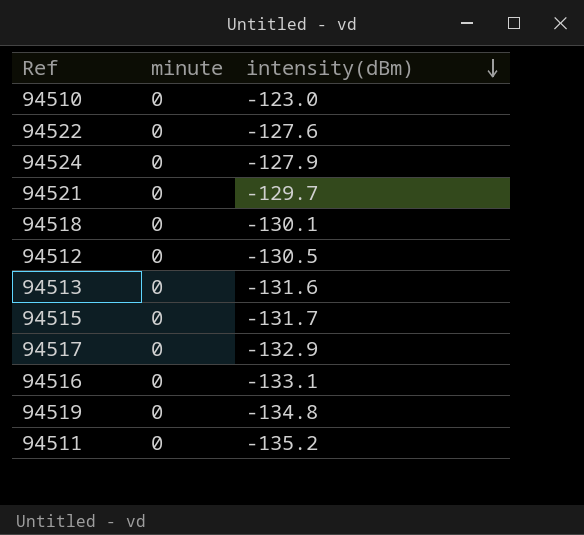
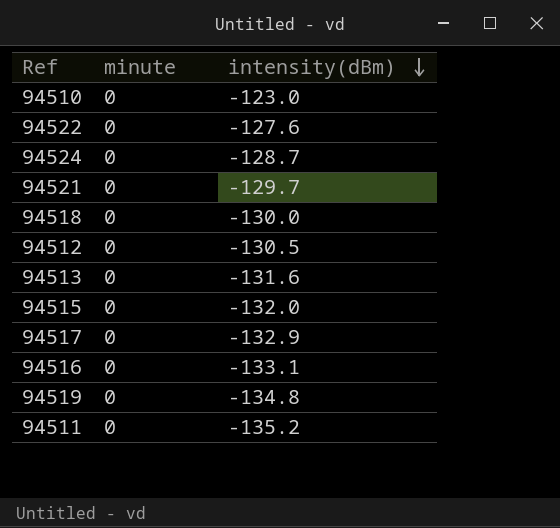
94524 | intensity(dBm): -127.9 -> -128.7
94518 | intensity(dBm): -130.1 -> -130.0
94515 | intensity(dBm): -131.7 -> -132.0

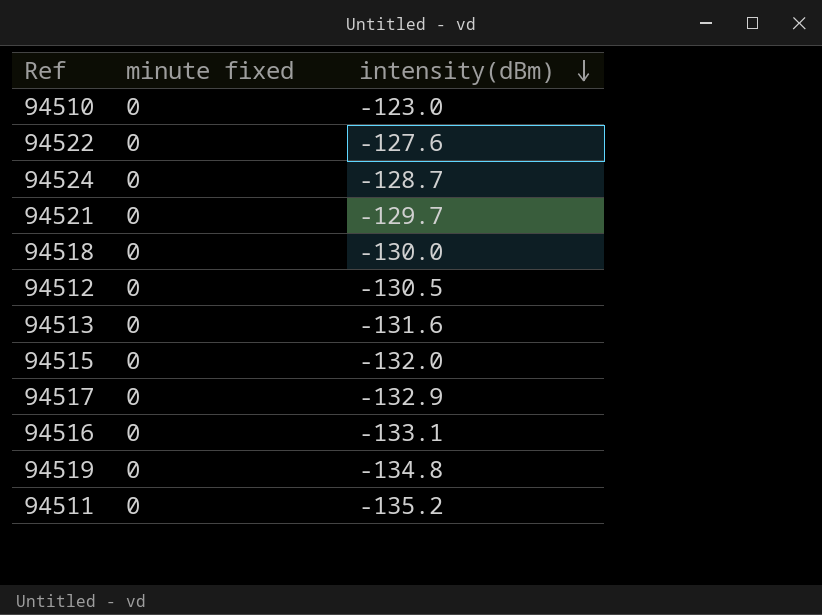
column name: minute -> minute fixed

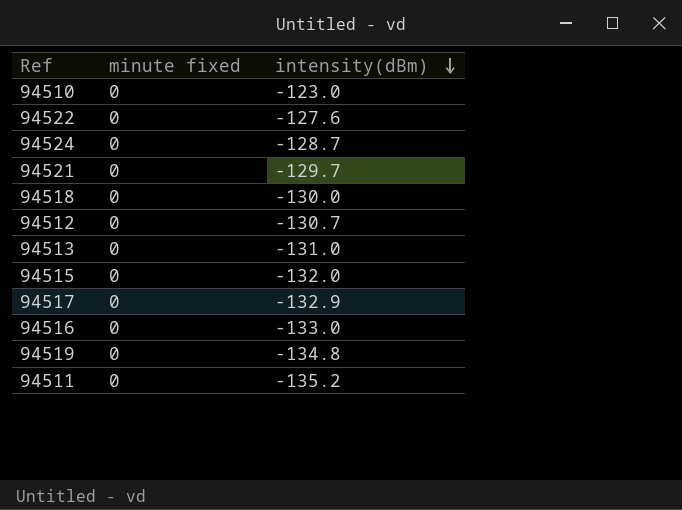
94512 | intensity(dBm): -130.5 -> -130.7
94513 | intensity(dBm): -131.6 -> -131.0
94516 | intensity(dBm): -133.1 -> -133.0

